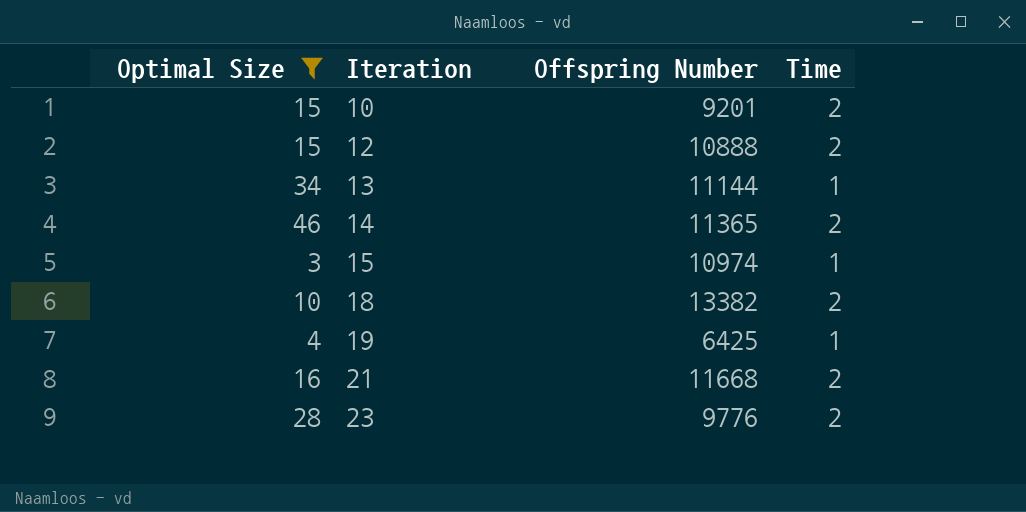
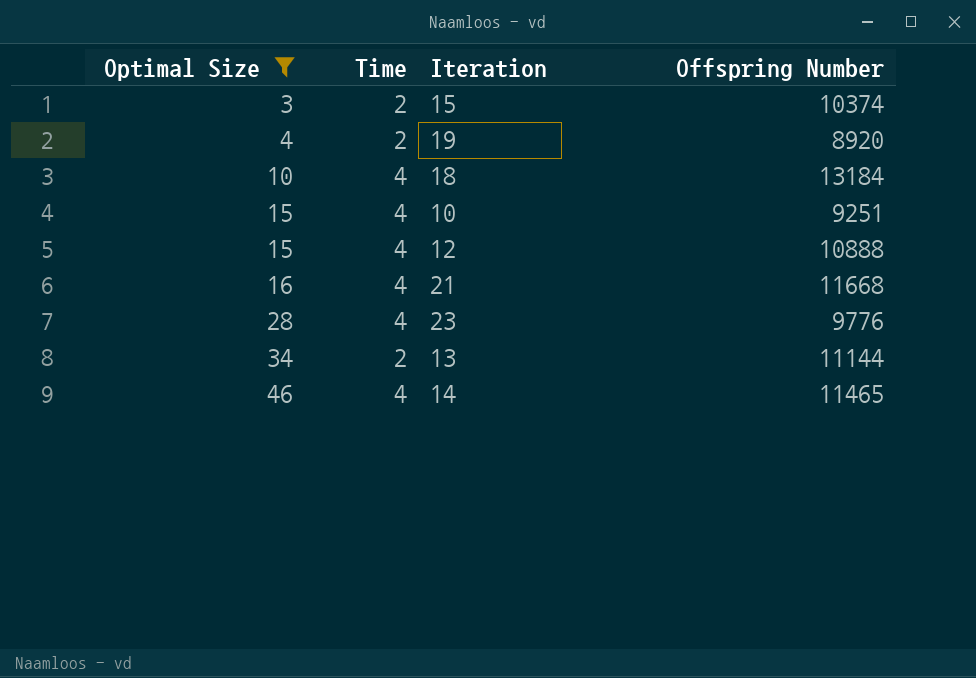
row order: Iteration ascending -> Optimal Size ascending
column Time | position: 4 -> 2
15 | Time: 1 -> 2
15 | Offspring Number: 10974 -> 10374
19 | Time: 1 -> 2
19 | Offspring Number: 6425 -> 8920
18 | Time: 2 -> 4
18 | Offspring Number: 13382 -> 13184
10 | Time: 2 -> 4
10 | Offspring Number: 9201 -> 9251
12 | Time: 2 -> 4
21 | Time: 2 -> 4
23 | Time: 2 -> 4
13 | Time: 1 -> 2
14 | Time: 2 -> 4
14 | Offspring Number: 11365 -> 11465

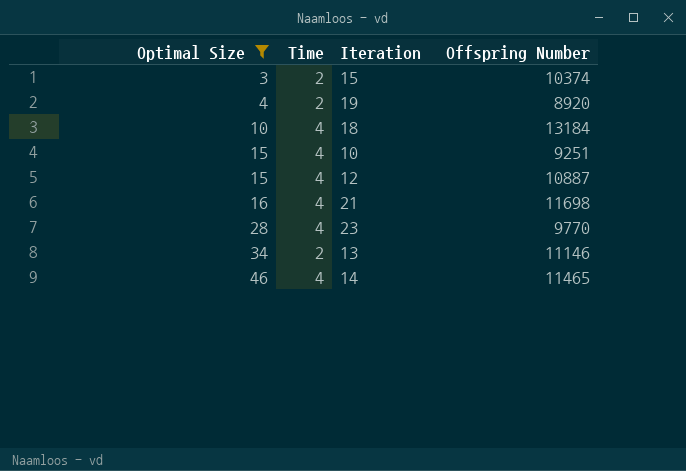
12 | Offspring Number: 10888 -> 10887
21 | Offspring Number: 11668 -> 11698
23 | Offspring Number: 9776 -> 9770
13 | Offspring Number: 11144 -> 11146

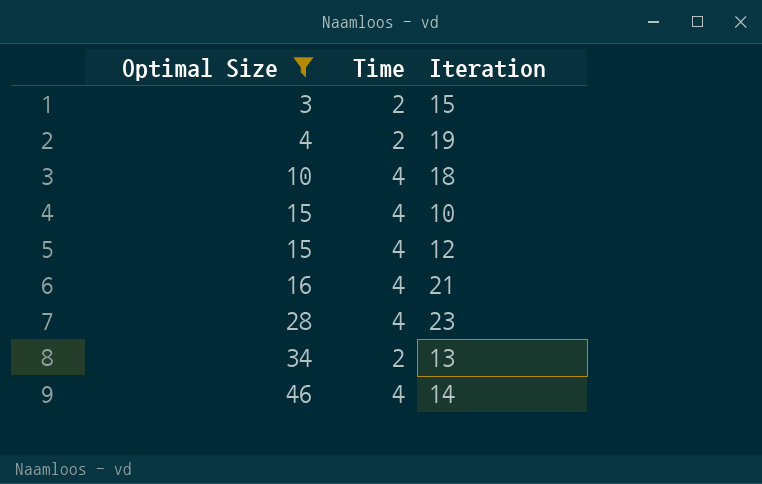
column Offspring Number | position: 4 -> none

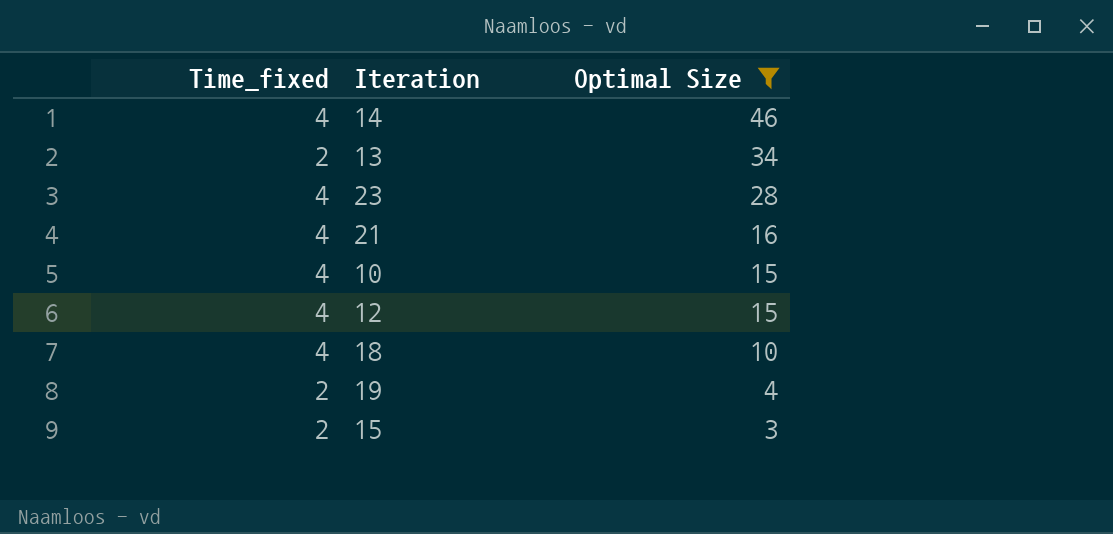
row order: Optimal Size ascending -> Optimal Size descending
column name: Time -> Time_fixed
column Optimal Size | position: 1 -> 3

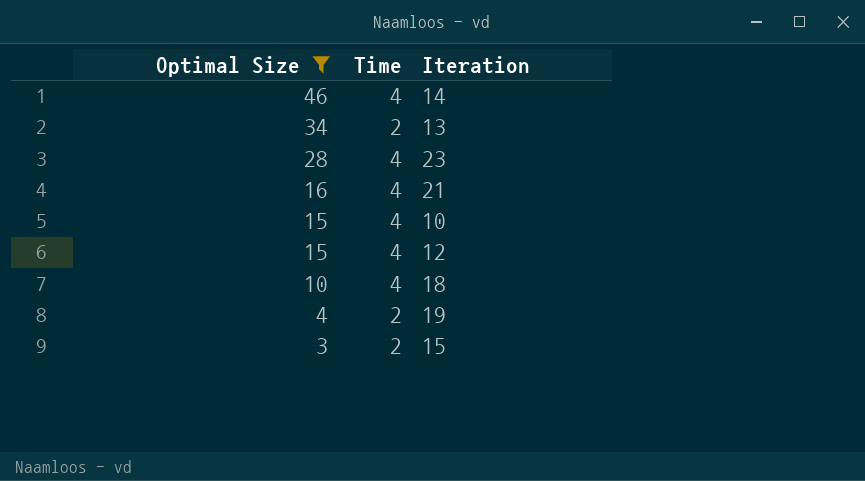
column Optimal Size | position: 3 -> 1
column name: Time_fixed -> Time

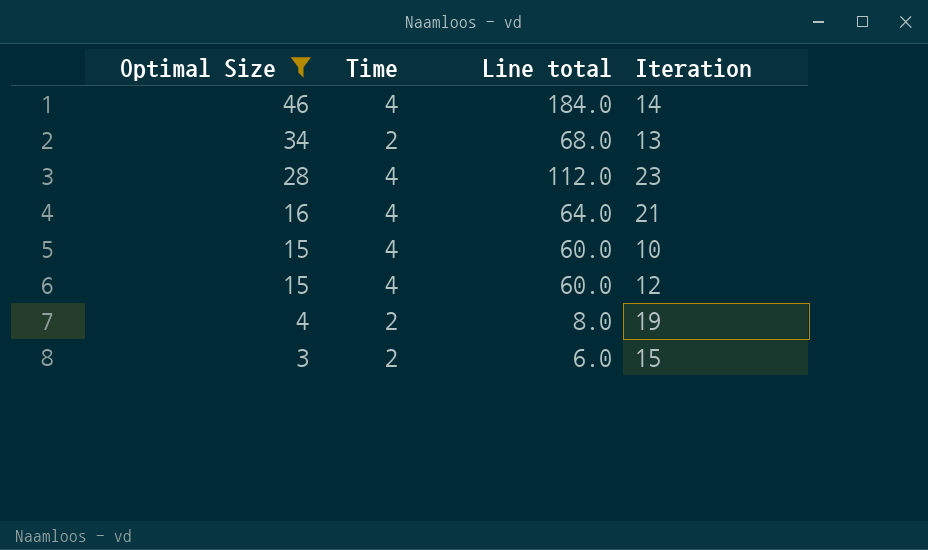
column Line total | formula: none -> [Optimal Size] * [Time]
row 18: 10 | 4 -> none

